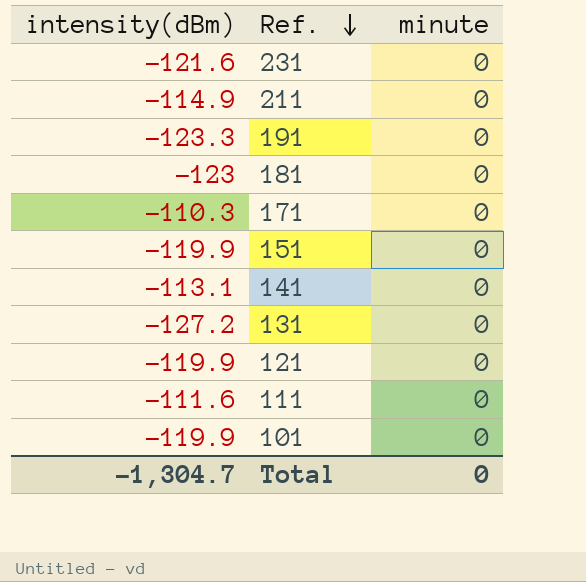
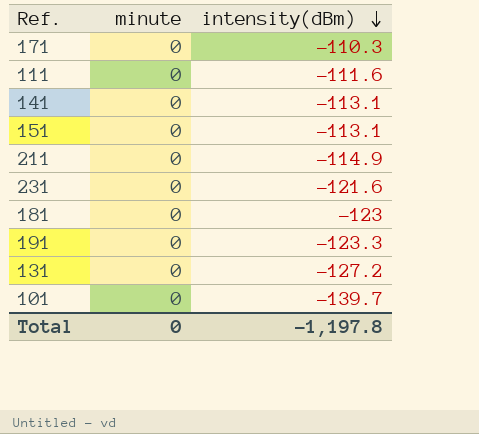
row order: Ref. descending -> intensity(dBm) descending
column intensity(dBm) | position: 1 -> 3
row 121: -119.9 | 0 -> none
151 | intensity(dBm): -119.9 -> -113.1
101 | intensity(dBm): -119.9 -> -139.7
Total | intensity(dBm): -1,304.7 -> -1,197.8

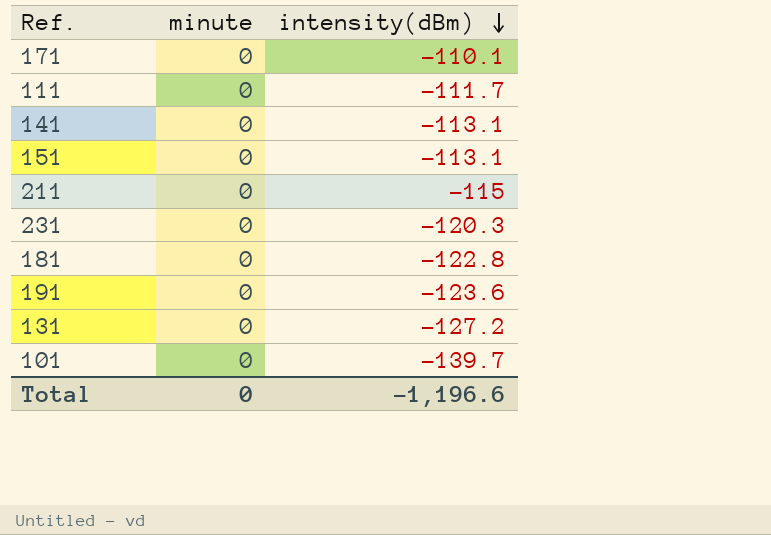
171 | intensity(dBm): -110.3 -> -110.1
111 | intensity(dBm): -111.6 -> -111.7
211 | intensity(dBm): -114.9 -> -115
231 | intensity(dBm): -121.6 -> -120.3
181 | intensity(dBm): -123 -> -122.8
191 | intensity(dBm): -123.3 -> -123.6
Total | intensity(dBm): -1,197.8 -> -1,196.6

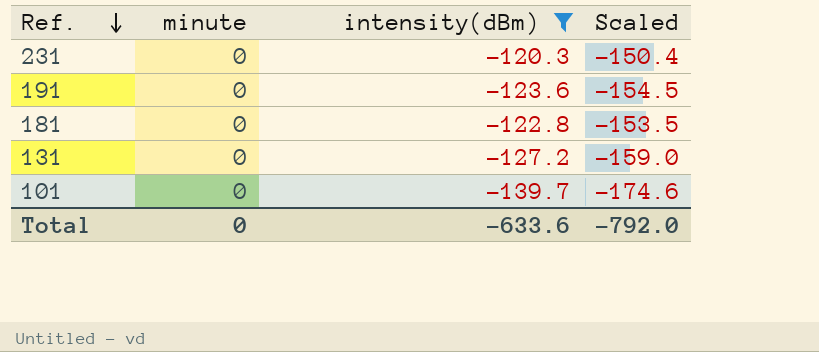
filter: none -> intensity(dBm) <= -120.3
row order: intensity(dBm) descending -> Ref. descending
column Scaled | formula: none -> [intensity(dBm)] * 1.25
Total | intensity(dBm): -1,196.6 -> -633.6

